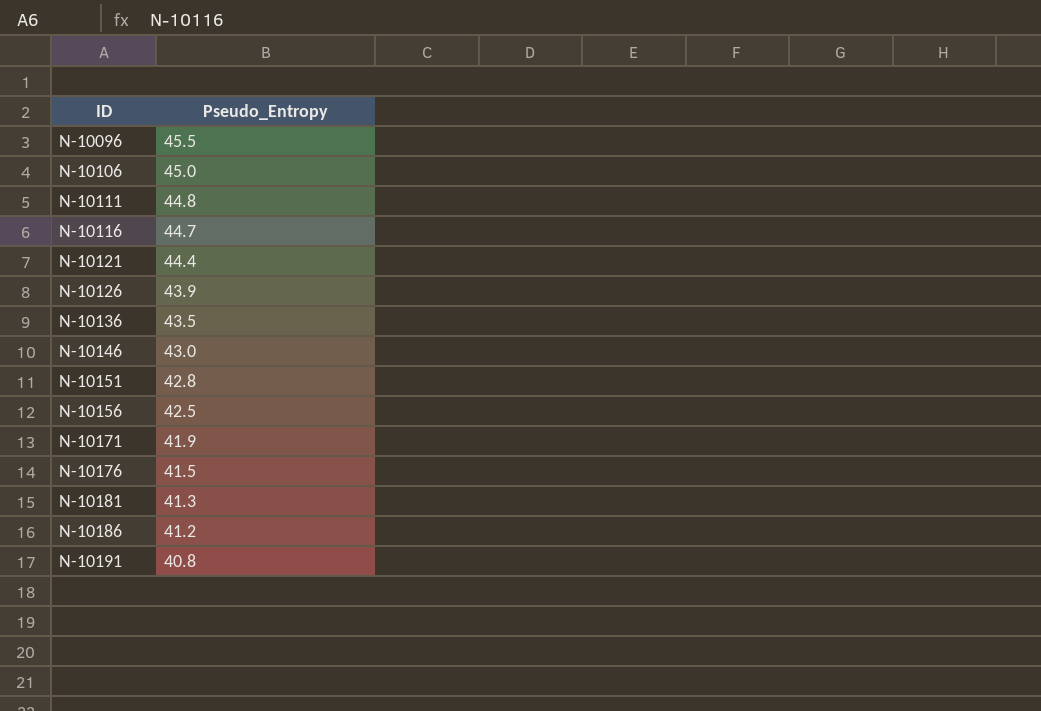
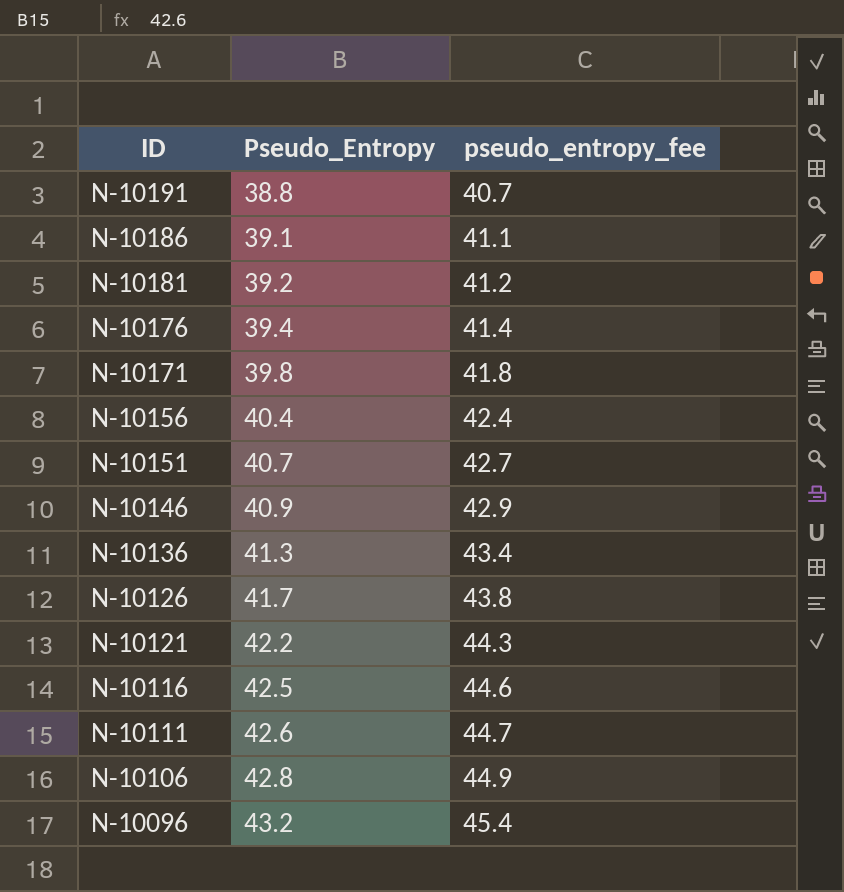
row order: ID ascending -> ID descending
column pseudo_entropy_fee | formula: none -> [Pseudo_Entropy] * 1.05
N-10191 | Pseudo_Entropy: 40.8 -> 38.8
N-10186 | Pseudo_Entropy: 41.2 -> 39.1
N-10181 | Pseudo_Entropy: 41.3 -> 39.2
N-10176 | Pseudo_Entropy: 41.5 -> 39.4
N-10171 | Pseudo_Entropy: 41.9 -> 39.8
N-10156 | Pseudo_Entropy: 42.5 -> 40.4
N-10151 | Pseudo_Entropy: 42.8 -> 40.7
N-10146 | Pseudo_Entropy: 43.0 -> 40.9
N-10136 | Pseudo_Entropy: 43.5 -> 41.3
N-10126 | Pseudo_Entropy: 43.9 -> 41.7
N-10121 | Pseudo_Entropy: 44.4 -> 42.2
N-10116 | Pseudo_Entropy: 44.7 -> 42.5
N-10111 | Pseudo_Entropy: 44.8 -> 42.6
N-10106 | Pseudo_Entropy: 45.0 -> 42.8
N-10096 | Pseudo_Entropy: 45.5 -> 43.2

